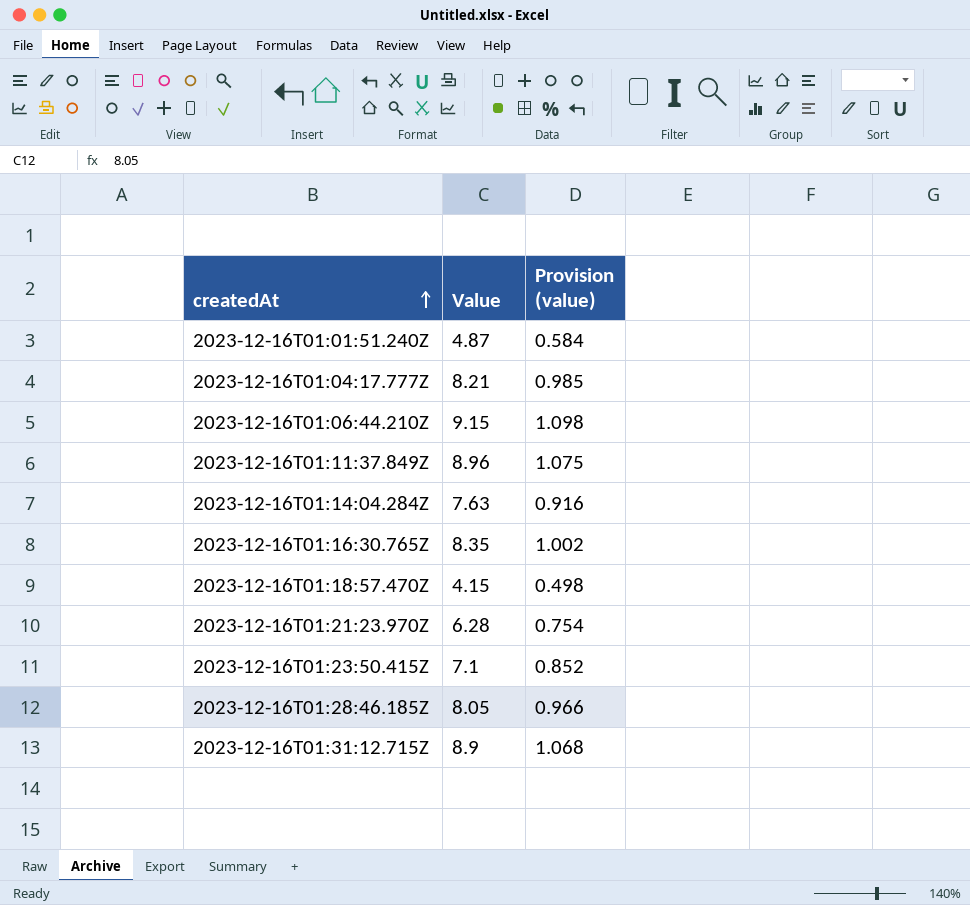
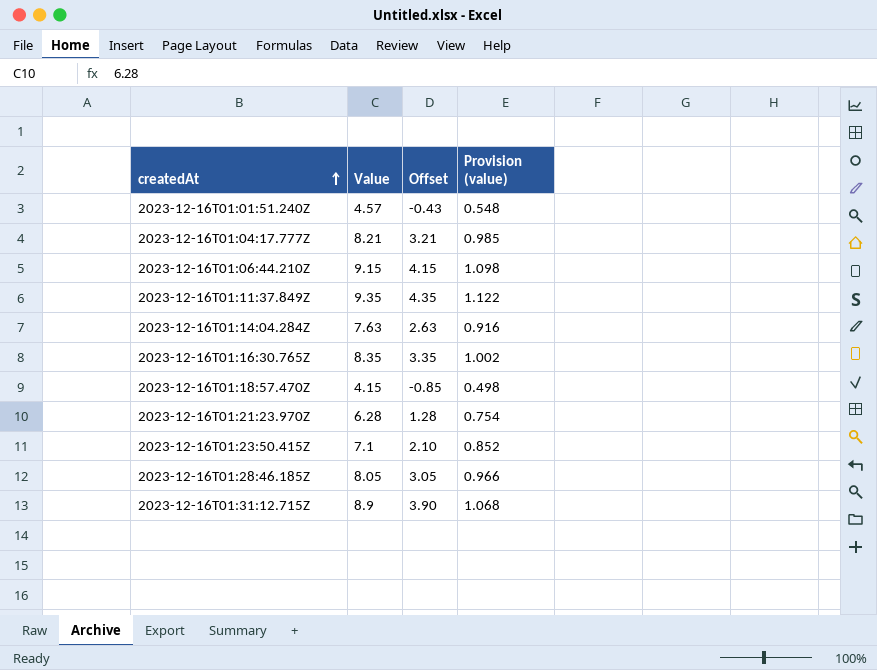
column Offset | formula: none -> [Value] - 5
2023-12-16T01:01:51.240Z | Value: 4.87 -> 4.57
2023-12-16T01:01:51.240Z | Provision (value): 0.584 -> 0.548
2023-12-16T01:11:37.849Z | Value: 8.96 -> 9.35
2023-12-16T01:11:37.849Z | Provision (value): 1.075 -> 1.122

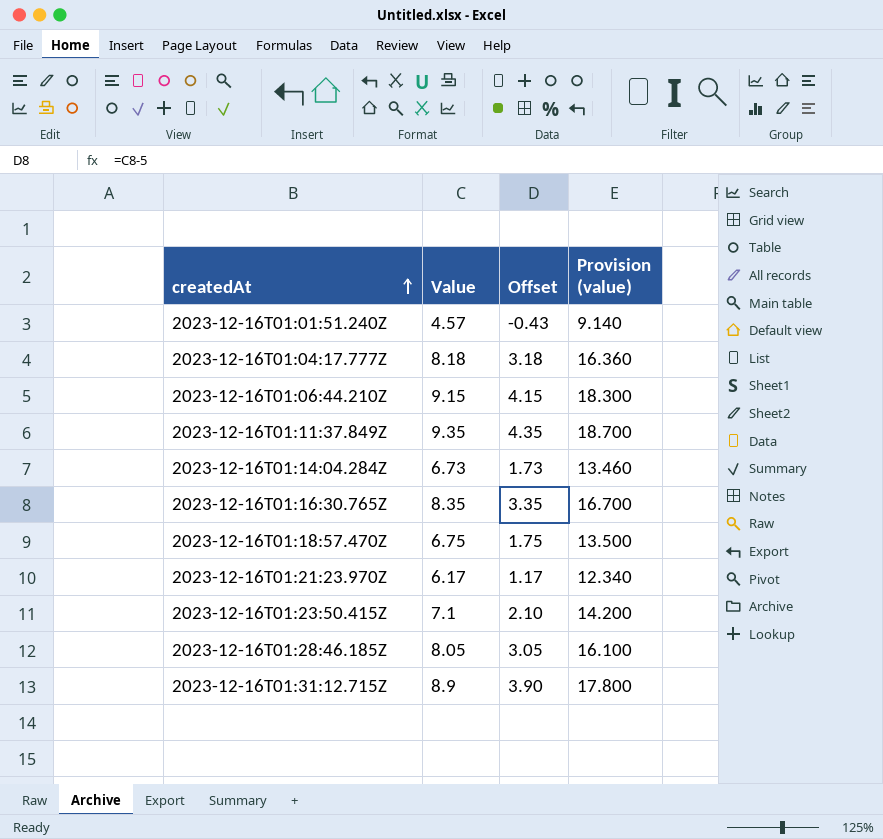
column Provision (value) | formula: [Value] * 0.12 -> [Value] * 2
2023-12-16T01:04:17.777Z | Value: 8.21 -> 8.18
2023-12-16T01:04:17.777Z | Offset: 3.21 -> 3.18
2023-12-16T01:14:04.284Z | Value: 7.63 -> 6.73
2023-12-16T01:14:04.284Z | Offset: 2.63 -> 1.73
2023-12-16T01:18:57.470Z | Value: 4.15 -> 6.75
2023-12-16T01:18:57.470Z | Offset: -0.85 -> 1.75
2023-12-16T01:21:23.970Z | Value: 6.28 -> 6.17
2023-12-16T01:21:23.970Z | Offset: 1.28 -> 1.17

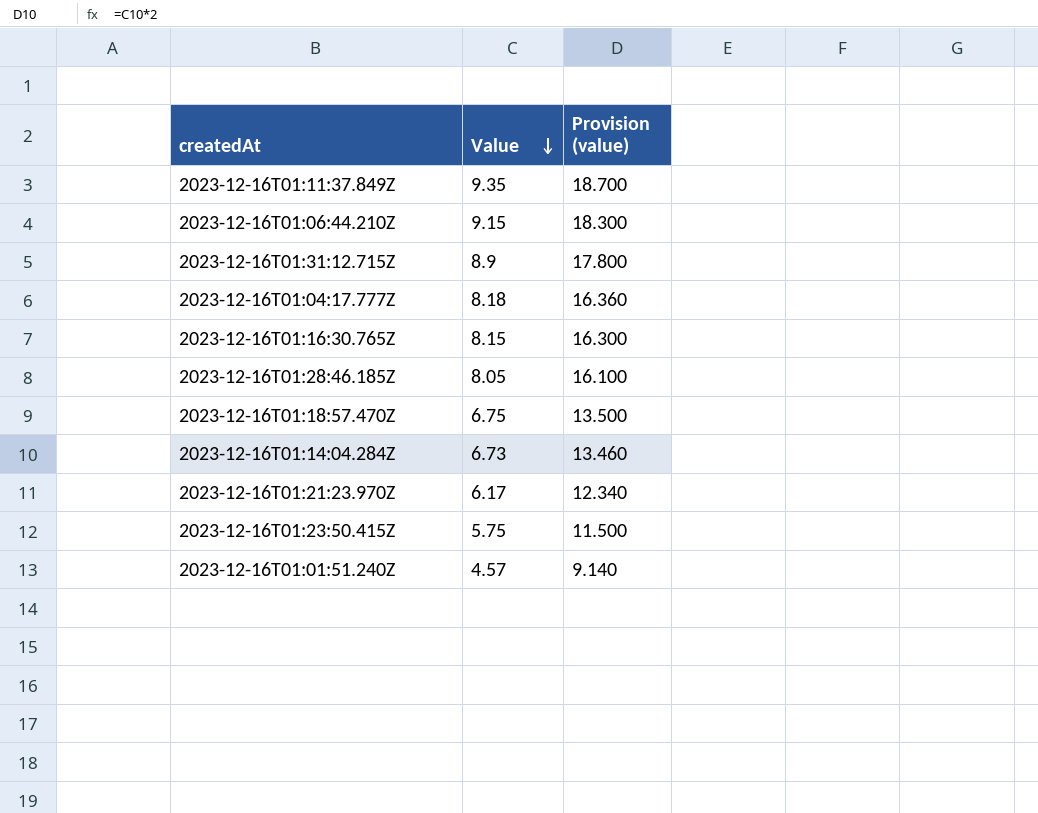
row order: createdAt ascending -> Value descending
column Offset | formula: [Value] - 5 -> none
2023-12-16T01:16:30.765Z | Value: 8.35 -> 8.15
2023-12-16T01:16:30.765Z | Provision (value): 16.700 -> 16.300
2023-12-16T01:23:50.415Z | Value: 7.1 -> 5.75
2023-12-16T01:23:50.415Z | Provision (value): 14.200 -> 11.500

